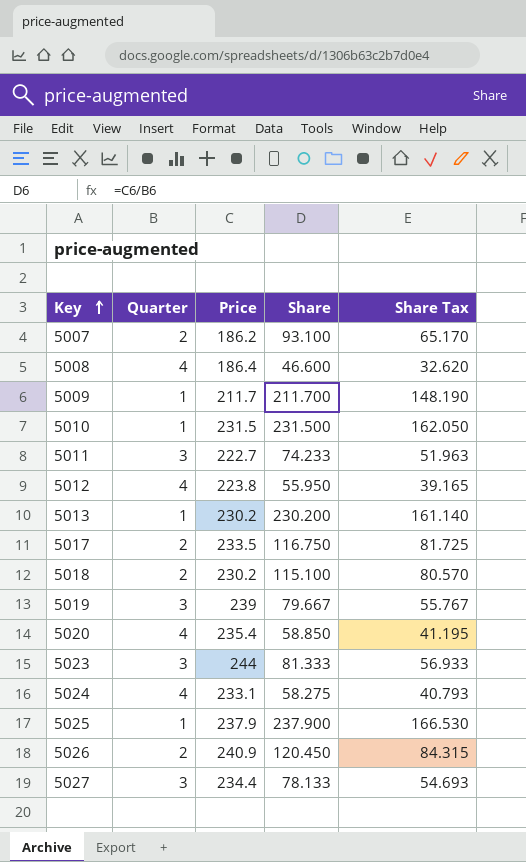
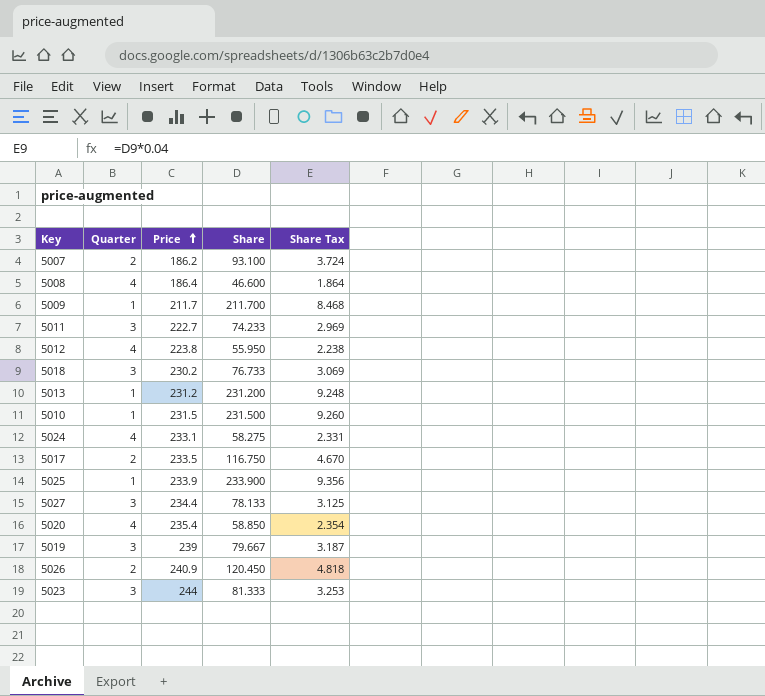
row order: Key ascending -> Price ascending
column Share Tax | formula: [Share] * 0.7 -> [Share] * 0.04
5018 | Quarter: 2 -> 3
5018 | Share: 115.100 -> 76.733
5013 | Price: 230.2 -> 231.2
5013 | Share: 230.200 -> 231.200
5025 | Price: 237.9 -> 233.9
5025 | Share: 237.900 -> 233.900

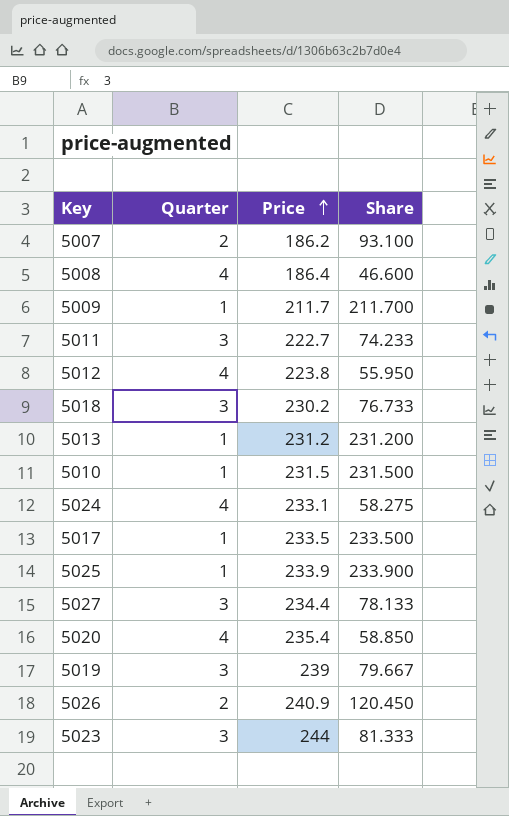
column Share Tax | formula: [Share] * 0.04 -> none
5017 | Quarter: 2 -> 1
5017 | Share: 116.750 -> 233.500

